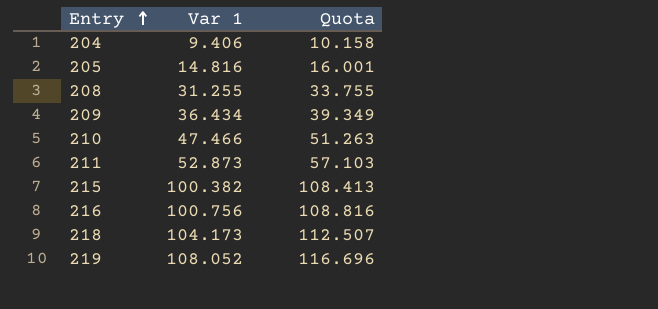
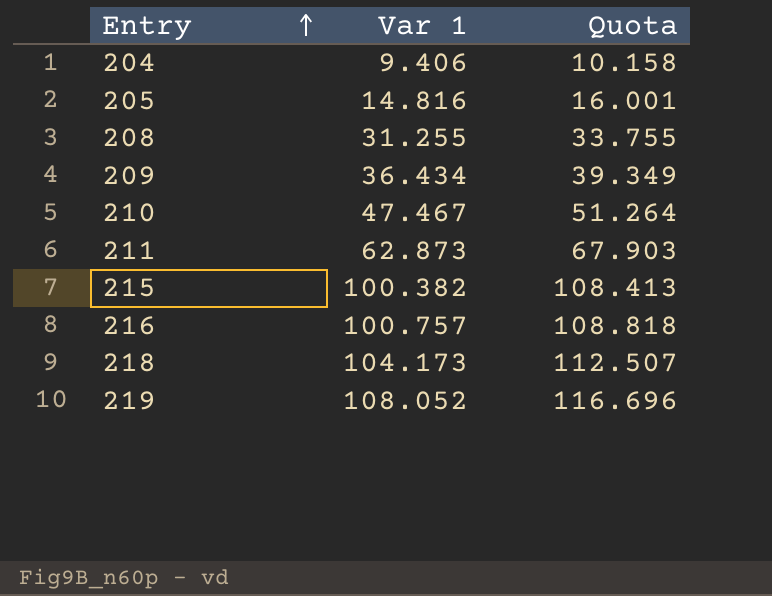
210 | Var 1: 47.466 -> 47.467
210 | Quota: 51.263 -> 51.264
211 | Var 1: 52.873 -> 62.873
211 | Quota: 57.103 -> 67.903
216 | Var 1: 100.756 -> 100.757
216 | Quota: 108.816 -> 108.818

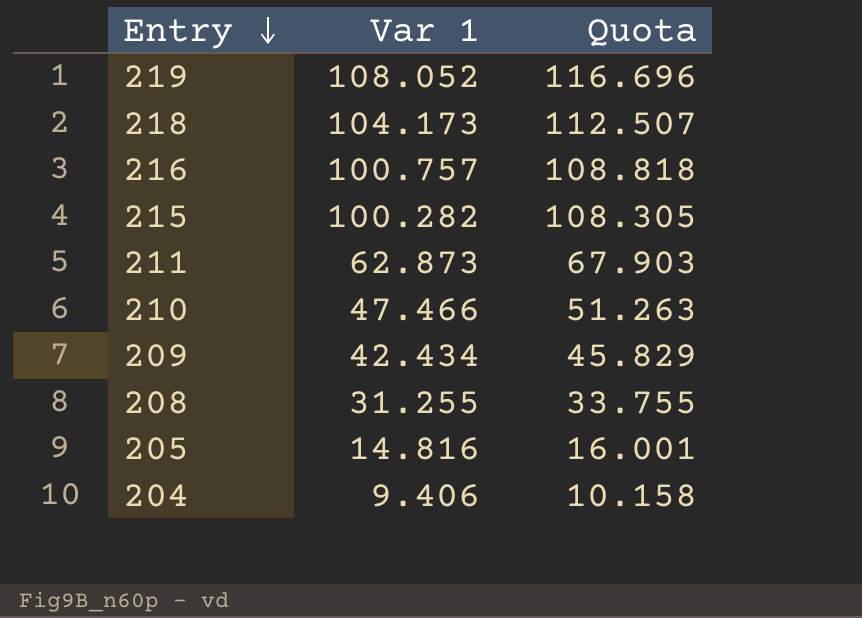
row order: Entry ascending -> Entry descending
215 | Var 1: 100.382 -> 100.282
215 | Quota: 108.413 -> 108.305
210 | Var 1: 47.467 -> 47.466
210 | Quota: 51.264 -> 51.263
209 | Var 1: 36.434 -> 42.434
209 | Quota: 39.349 -> 45.829

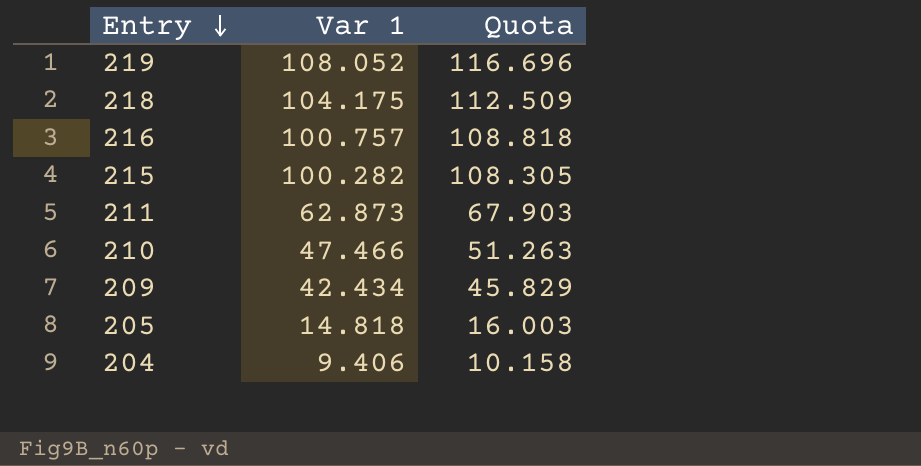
row 208: 31.255 | 33.755 -> none
218 | Var 1: 104.173 -> 104.175
218 | Quota: 112.507 -> 112.509
205 | Var 1: 14.816 -> 14.818
205 | Quota: 16.001 -> 16.003

